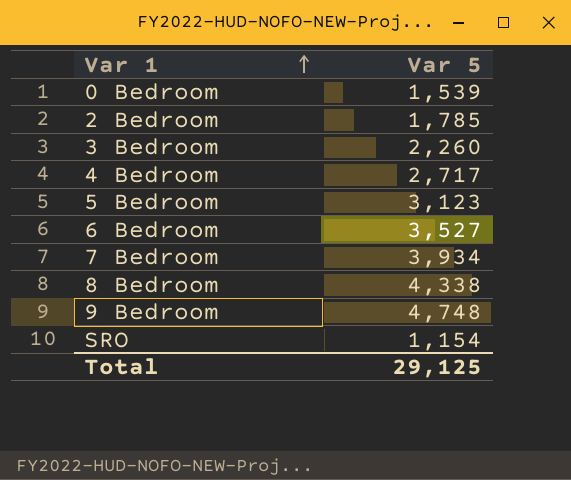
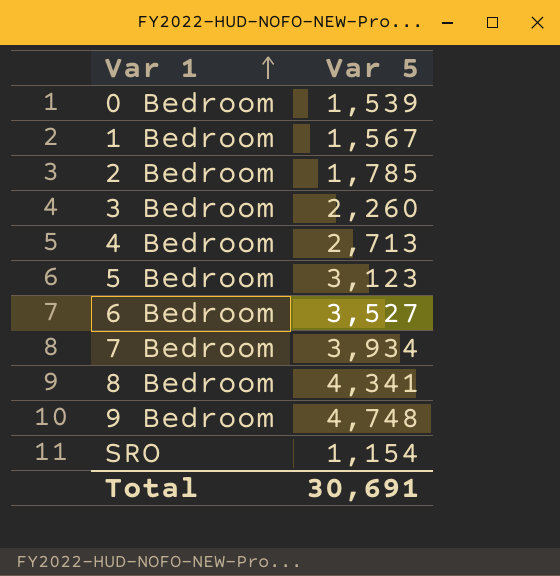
row 1 Bedroom: none -> 1,567
4 Bedroom | Var 5: 2,717 -> 2,713
8 Bedroom | Var 5: 4,338 -> 4,341
Total | Var 5: 29,125 -> 30,691

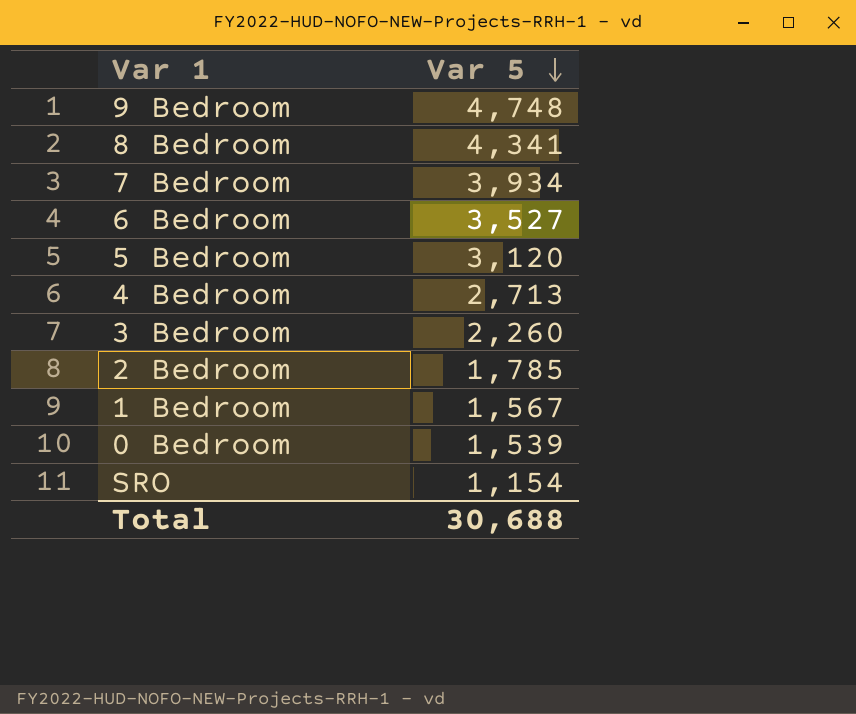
row order: Var 1 ascending -> Var 5 descending
5 Bedroom | Var 5: 3,123 -> 3,120
Total | Var 5: 30,691 -> 30,688

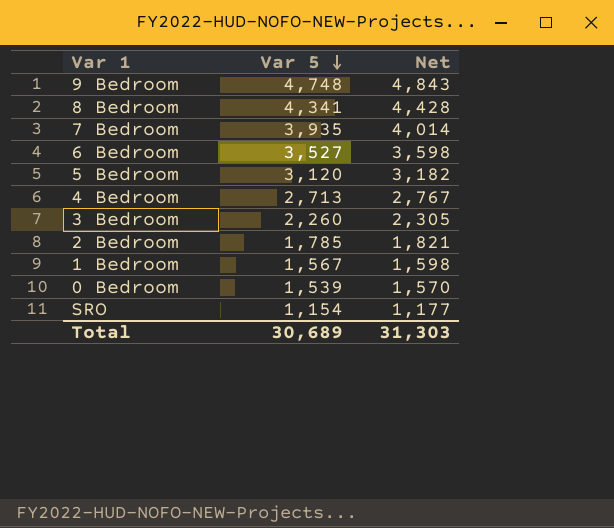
column Net | formula: none -> [Var 5] * 1.02
7 Bedroom | Var 5: 3,934 -> 3,935
Total | Var 5: 30,688 -> 30,689

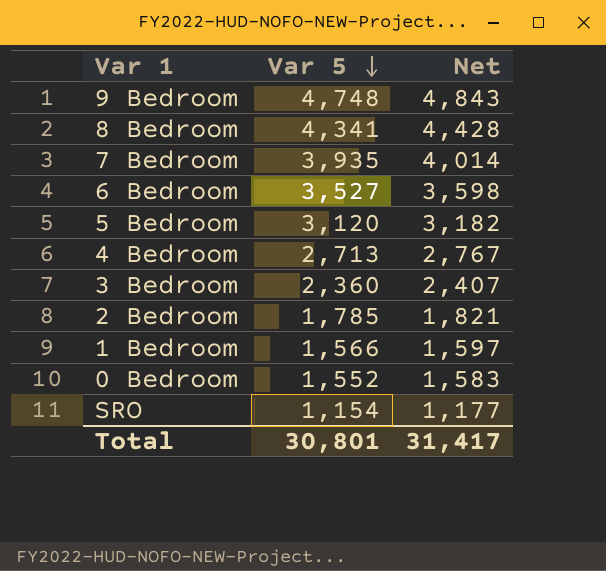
3 Bedroom | Var 5: 2,260 -> 2,360
3 Bedroom | Net: 2,305 -> 2,407
1 Bedroom | Var 5: 1,567 -> 1,566
1 Bedroom | Net: 1,598 -> 1,597
0 Bedroom | Var 5: 1,539 -> 1,552
0 Bedroom | Net: 1,570 -> 1,583
Total | Var 5: 30,689 -> 30,801
Total | Net: 31,303 -> 31,417

